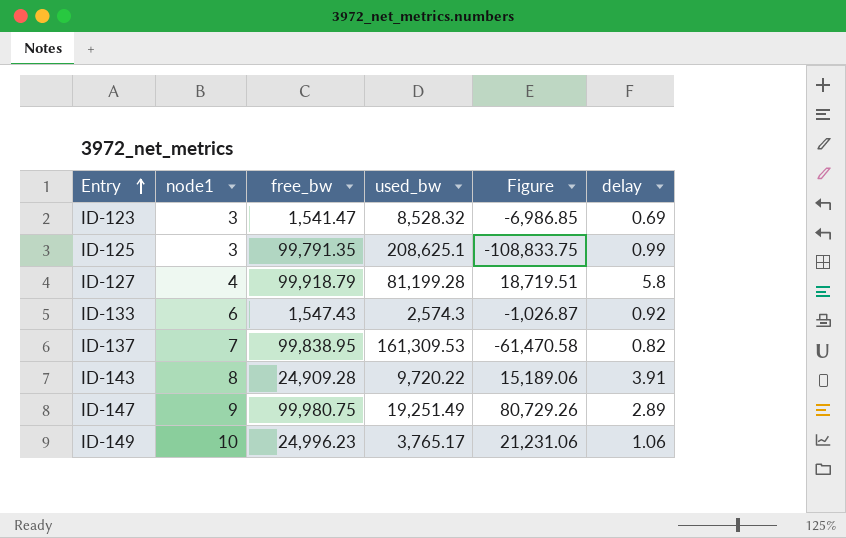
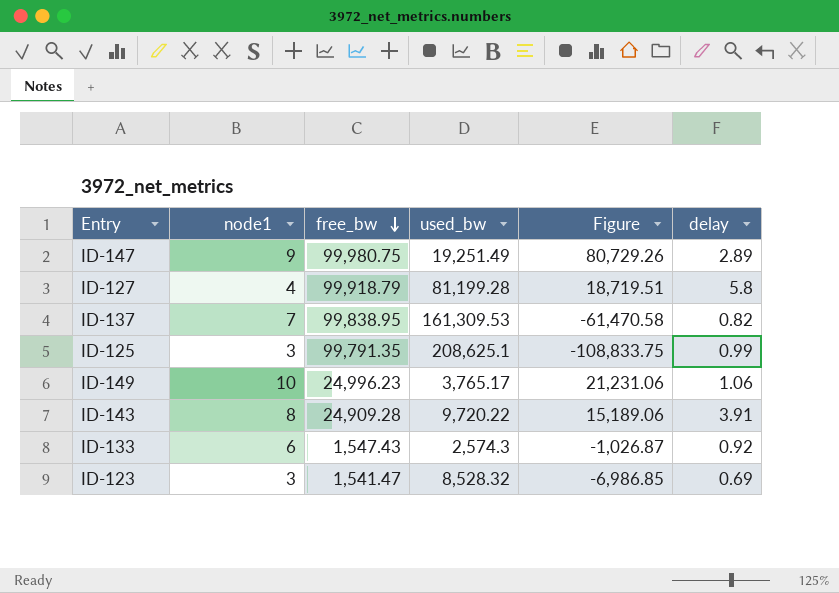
row order: Entry ascending -> free_bw descending

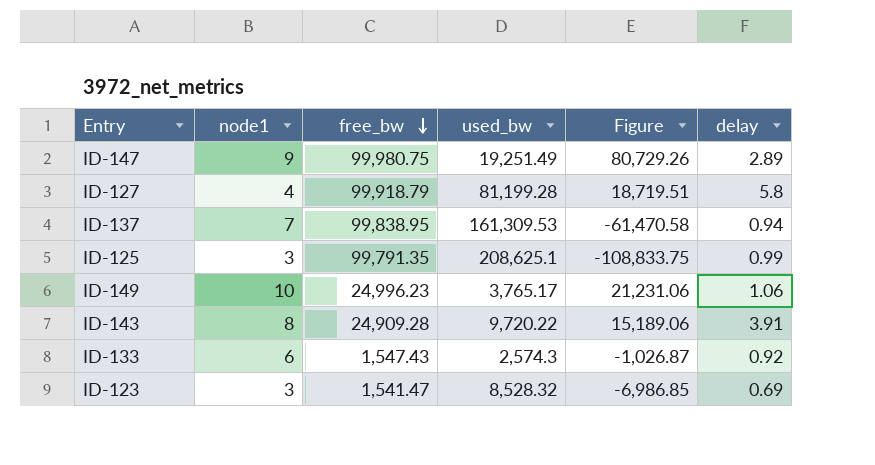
ID-137 | delay: 0.82 -> 0.94

